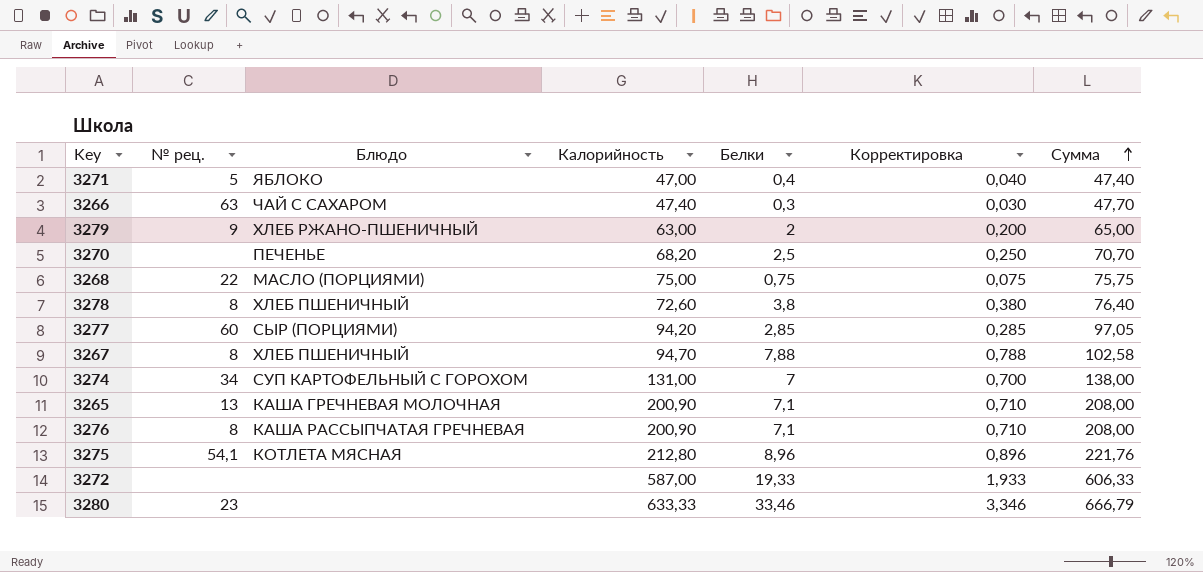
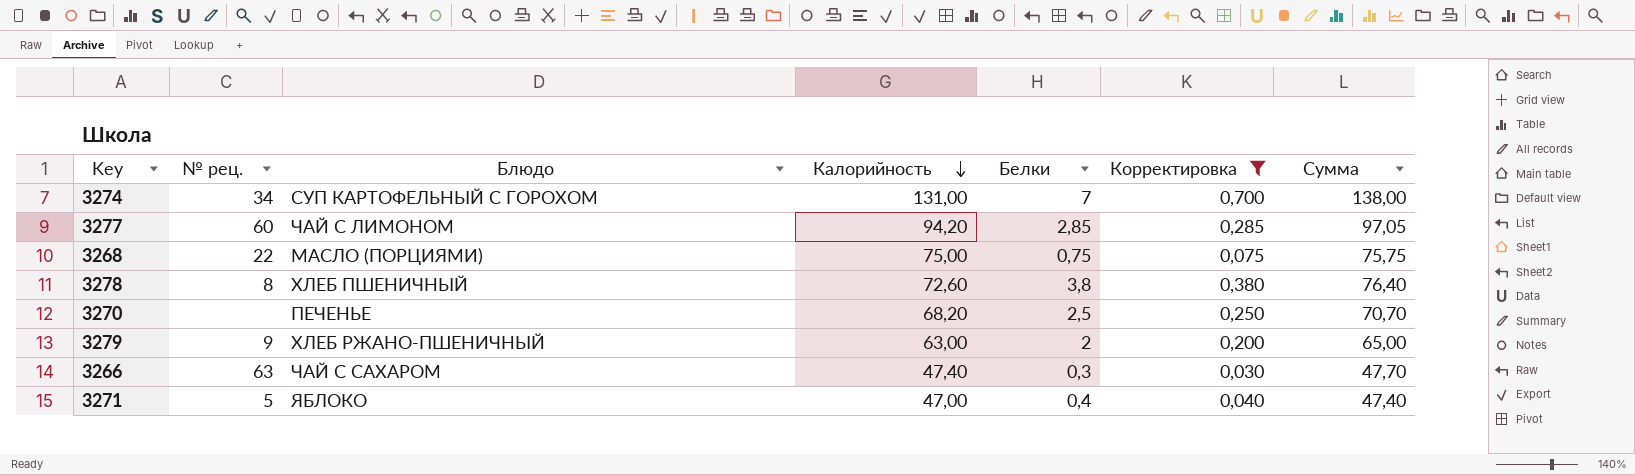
filter: none -> Корректировка <= 0,700
row order: Сумма ascending -> Калорийность descending
3277 | Блюдо: СЫР (ПОРЦИЯМИ) -> ЧАЙ С ЛИМОНОМ

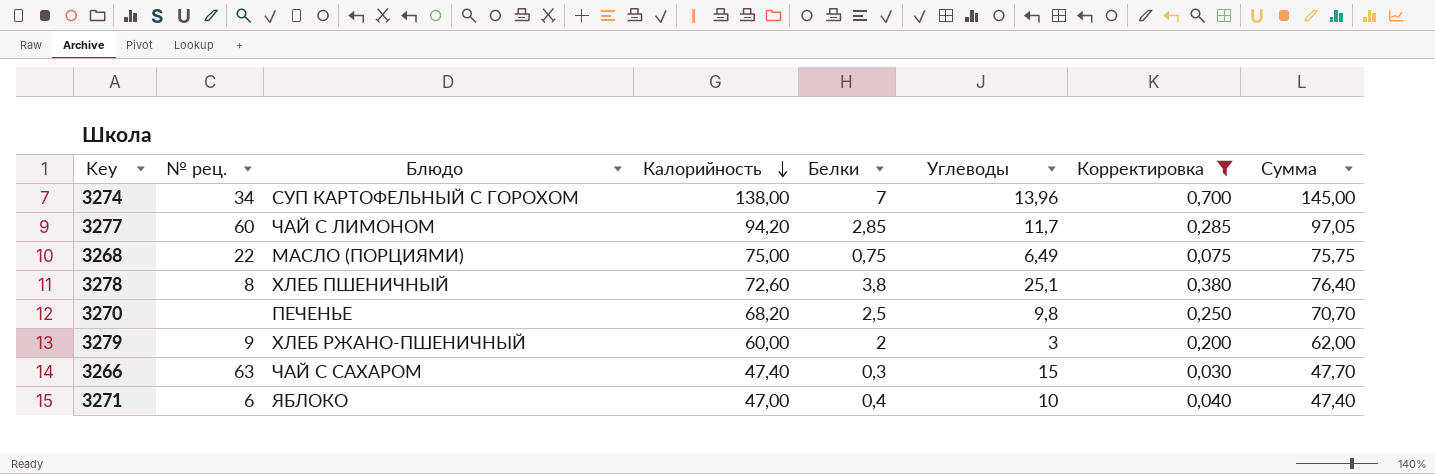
column Углеводы | position: none -> 6
3274 | Калорийность: 131,00 -> 138,00
3274 | Сумма: 138,00 -> 145,00
3279 | Калорийность: 63,00 -> 60,00
3279 | Сумма: 65,00 -> 62,00
3271 | № рец.: 5 -> 6

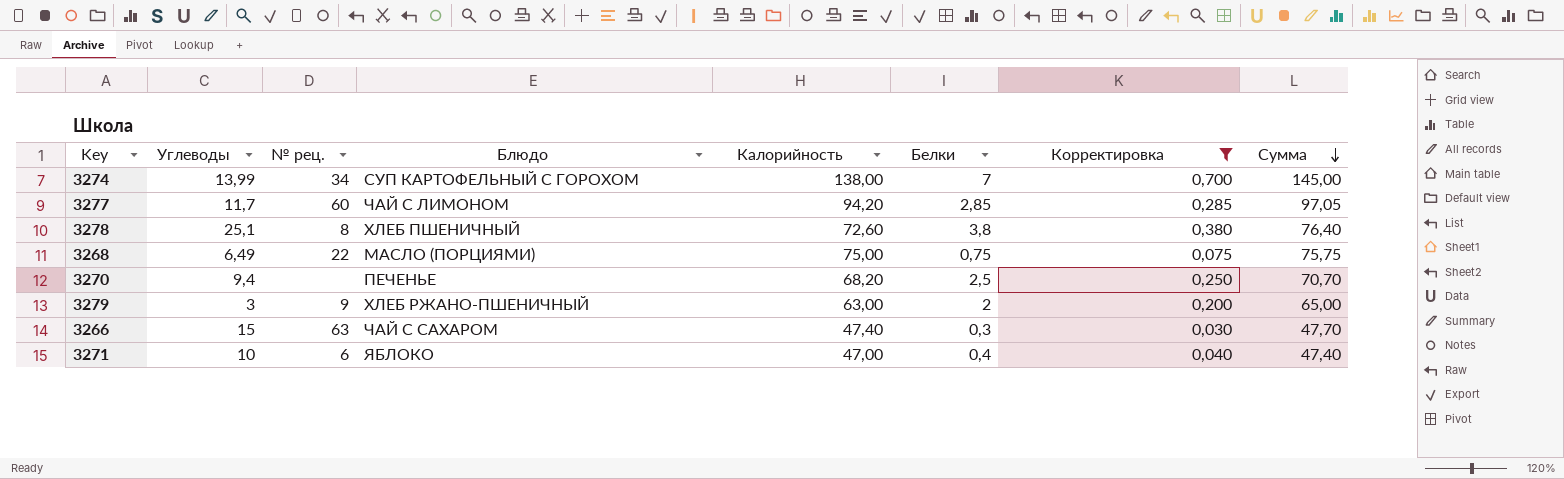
row order: Калорийность descending -> Сумма descending
column Углеводы | position: 6 -> 2
3274 | Углеводы: 13,96 -> 13,99
3270 | Углеводы: 9,8 -> 9,4
3279 | Калорийность: 60,00 -> 63,00
3279 | Сумма: 62,00 -> 65,00

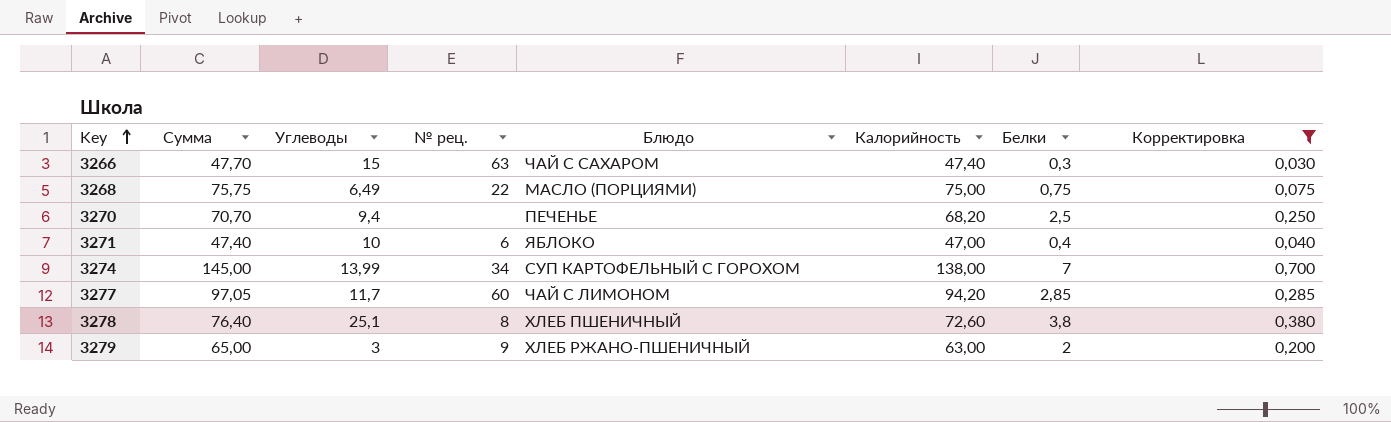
row order: Сумма descending -> Key ascending
column Сумма | position: 8 -> 2

